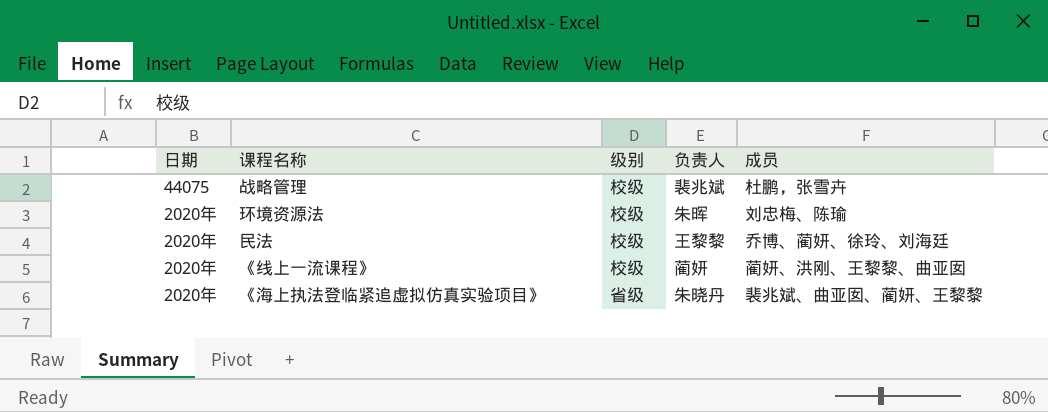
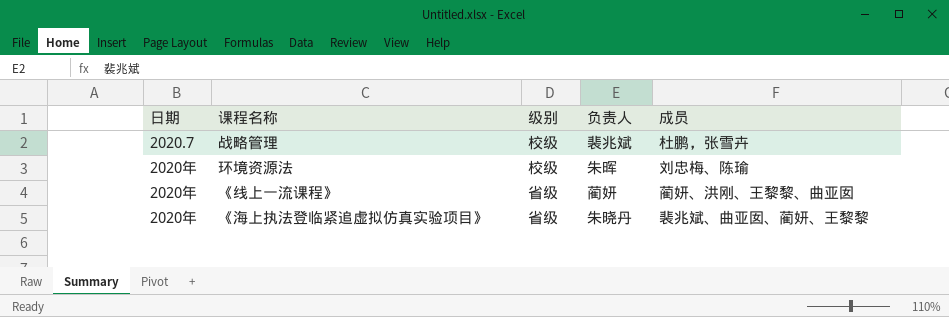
row 民法: 2020年 | 校级 | 王黎黎 | 乔博、蔺妍、徐玲、刘海廷 -> none
战略管理 | 日期: 44075 -> 2020.7
《线上一流课程》 | 级别: 校级 -> 省级

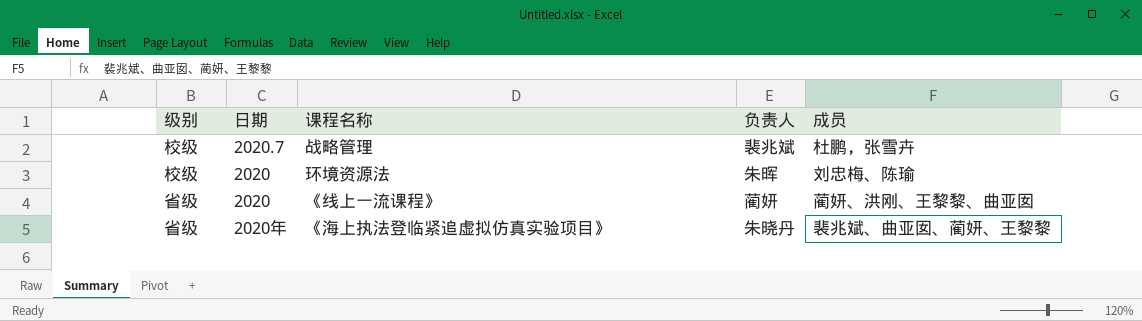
column 级别 | position: 3 -> 1
环境资源法 | 日期: 2020年 -> 2020
《线上一流课程》 | 日期: 2020年 -> 2020

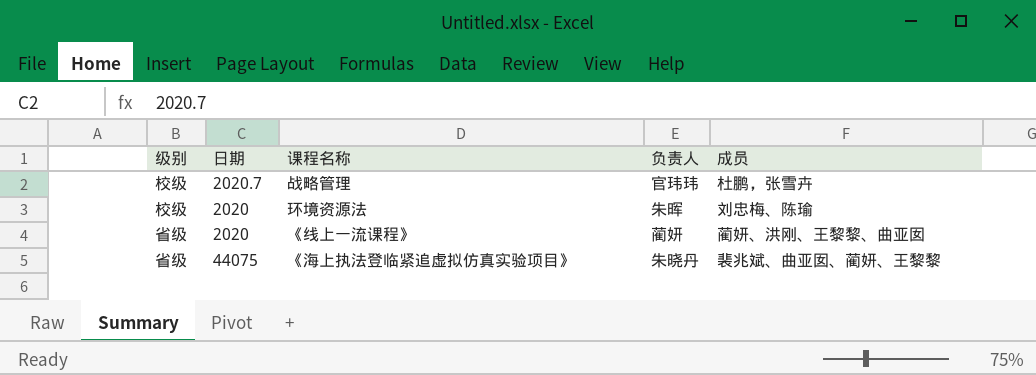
战略管理 | 负责人: 裴兆斌 -> 官玮玮
《海上执法登临紧追虚拟仿真实验项目》 | 日期: 2020年 -> 44075

